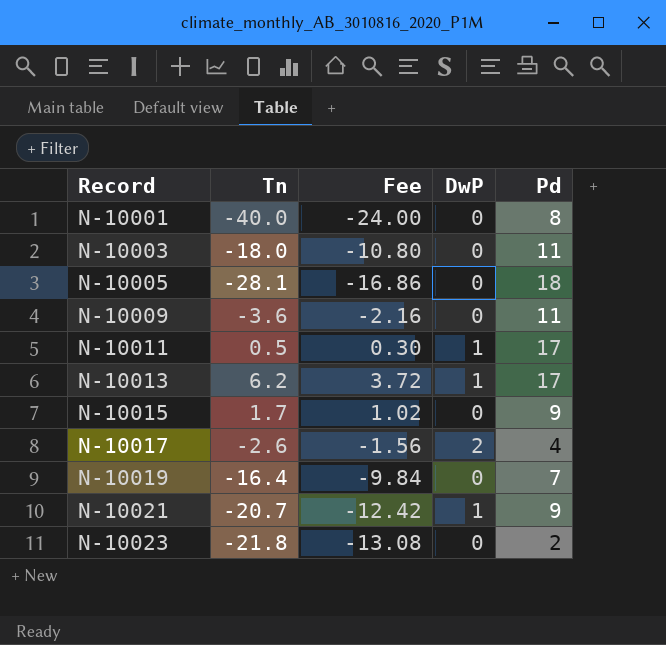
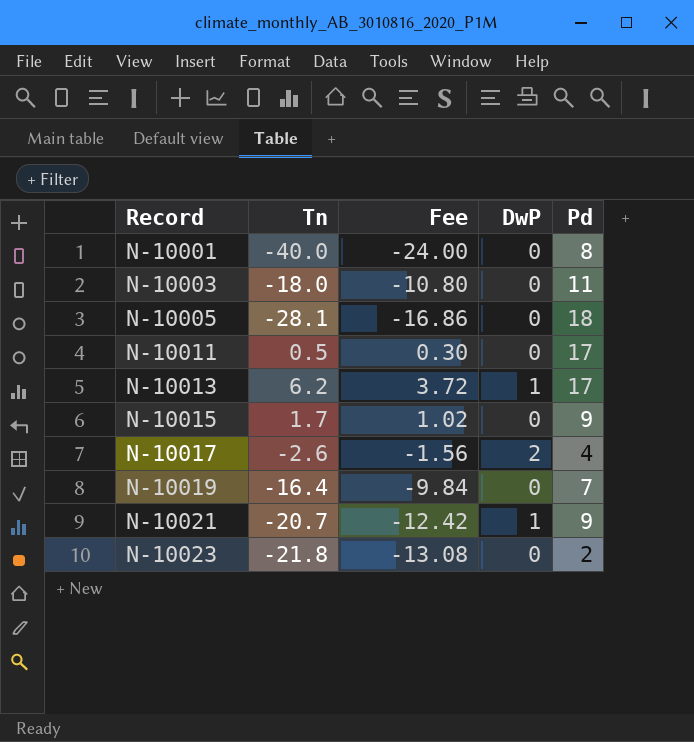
row N-10009: -3.6 | -2.16 | 0 | 11 -> none
N-10011 | DwP: 1 -> 0

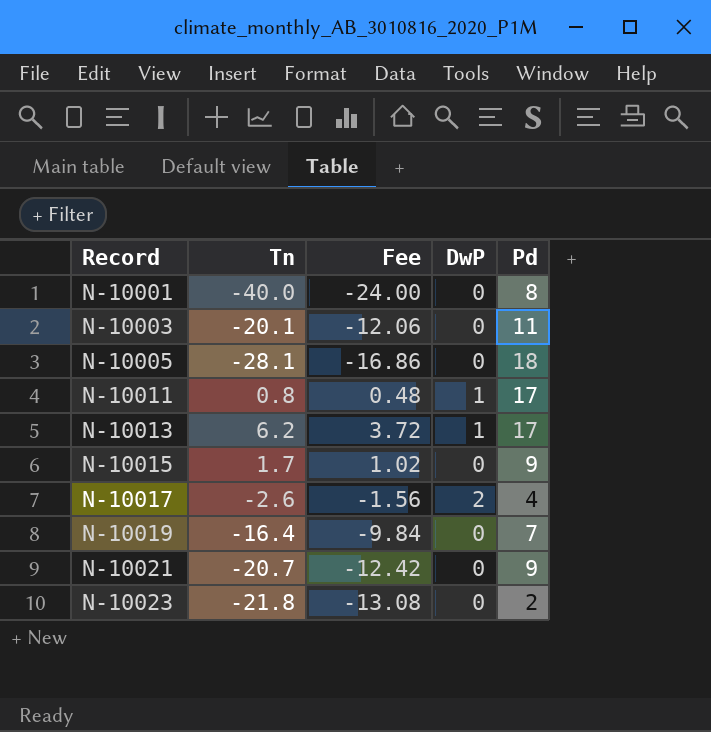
N-10003 | Tn: -18.0 -> -20.1
N-10003 | Fee: -10.80 -> -12.06
N-10011 | Tn: 0.5 -> 0.8
N-10011 | Fee: 0.30 -> 0.48
N-10011 | DwP: 0 -> 1
N-10021 | DwP: 1 -> 0

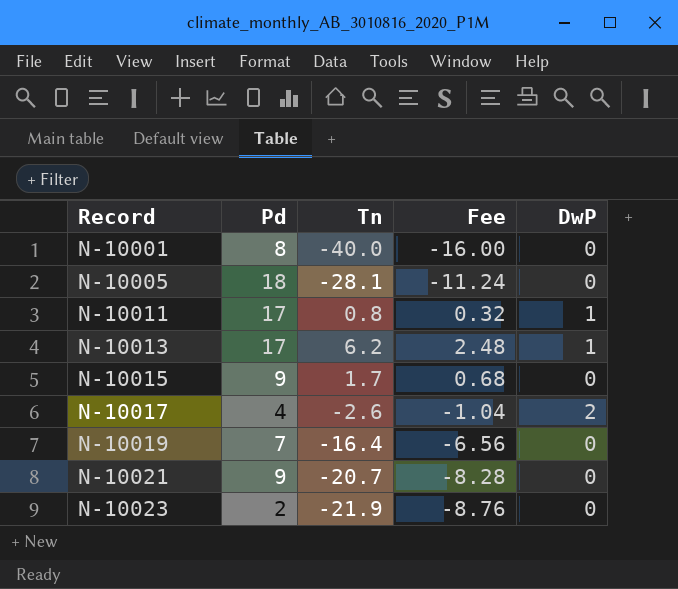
column Pd | position: 5 -> 2
column Fee | formula: [Tn] * 0.6 -> [Tn] * 0.4
row N-10003: -20.1 | -12.06 | 0 | 11 -> none
N-10023 | Tn: -21.8 -> -21.9

